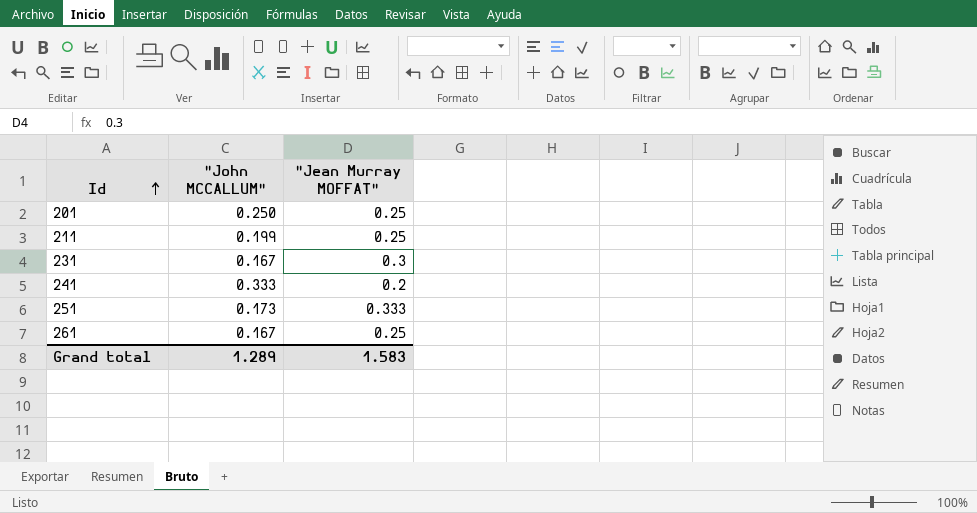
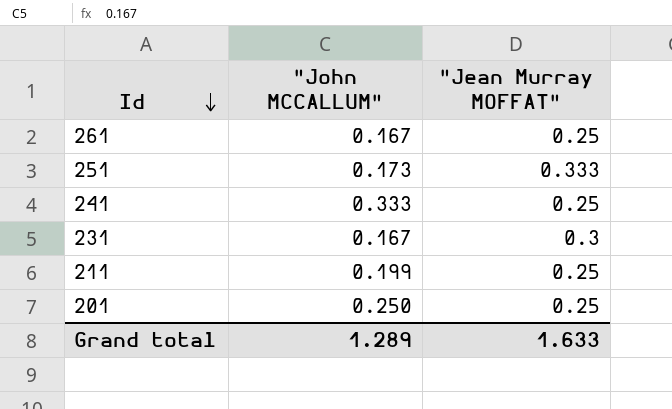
row order: Id ascending -> Id descending
241 | "Jean Murray MOFFAT": 0.2 -> 0.25
Grand total | "Jean Murray MOFFAT": 1.583 -> 1.633

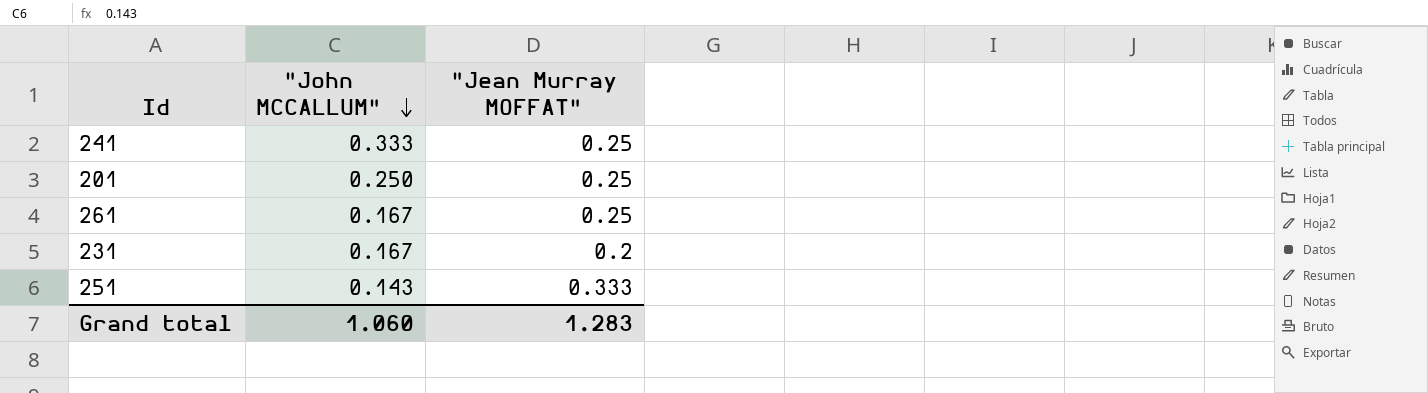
row order: Id descending -> "John MCCALLUM" descending
row 211: 0.199 | 0.25 -> none
231 | "Jean Murray MOFFAT": 0.3 -> 0.2
251 | "John MCCALLUM": 0.173 -> 0.143
Grand total | "John MCCALLUM": 1.289 -> 1.060
Grand total | "Jean Murray MOFFAT": 1.633 -> 1.283

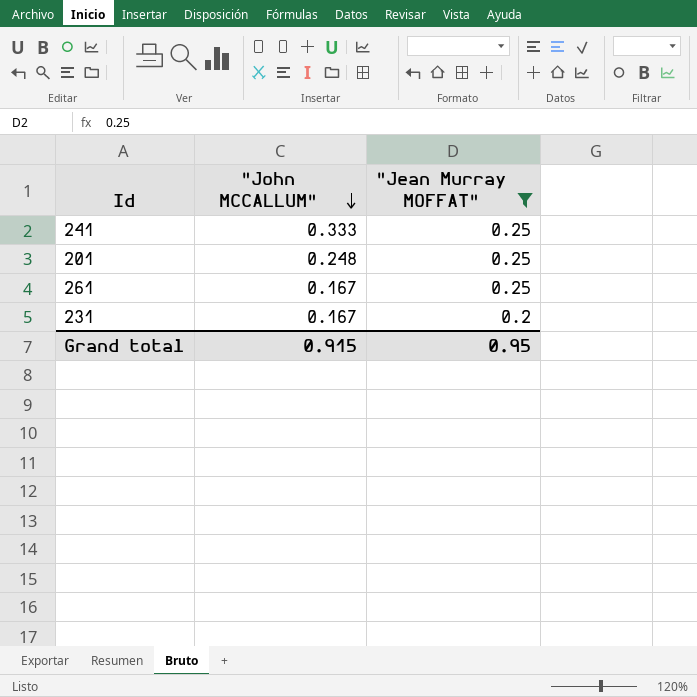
filter: none -> "Jean Murray MOFFAT" != 0.333
201 | "John MCCALLUM": 0.250 -> 0.248
Grand total | "John MCCALLUM": 1.060 -> 0.915
Grand total | "Jean Murray MOFFAT": 1.283 -> 0.95

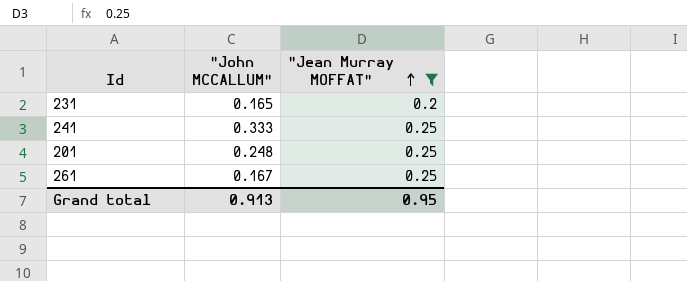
row order: "John MCCALLUM" descending -> "Jean Murray MOFFAT" ascending
231 | "John MCCALLUM": 0.167 -> 0.165
Grand total | "John MCCALLUM": 0.915 -> 0.913

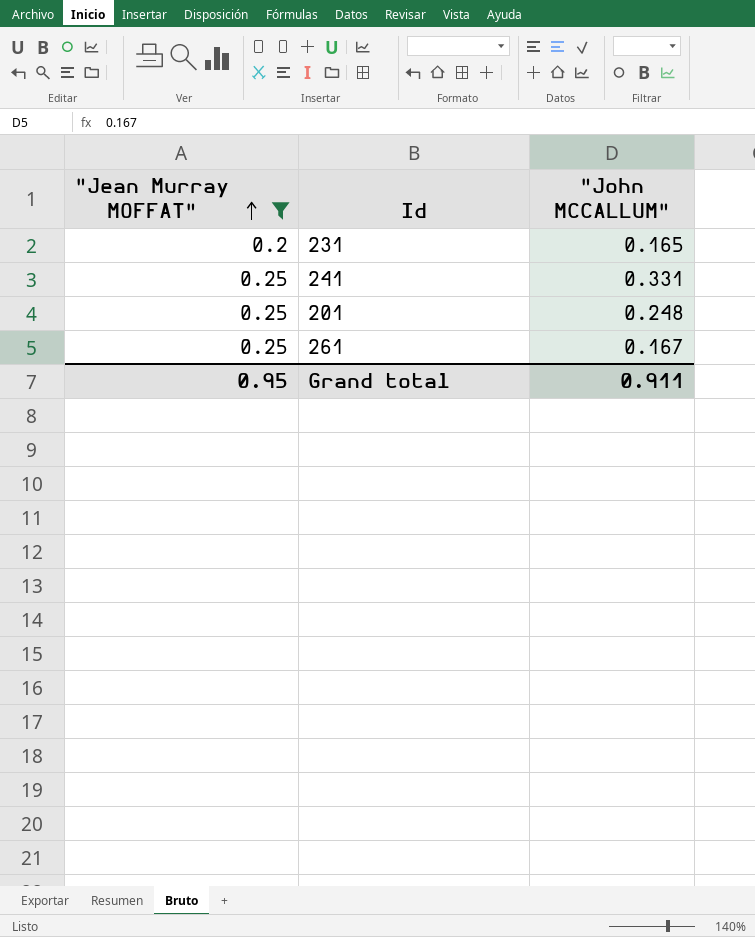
column "Jean Murray MOFFAT" | position: 3 -> 1
241 | "John MCCALLUM": 0.333 -> 0.331
Grand total | "John MCCALLUM": 0.913 -> 0.911

